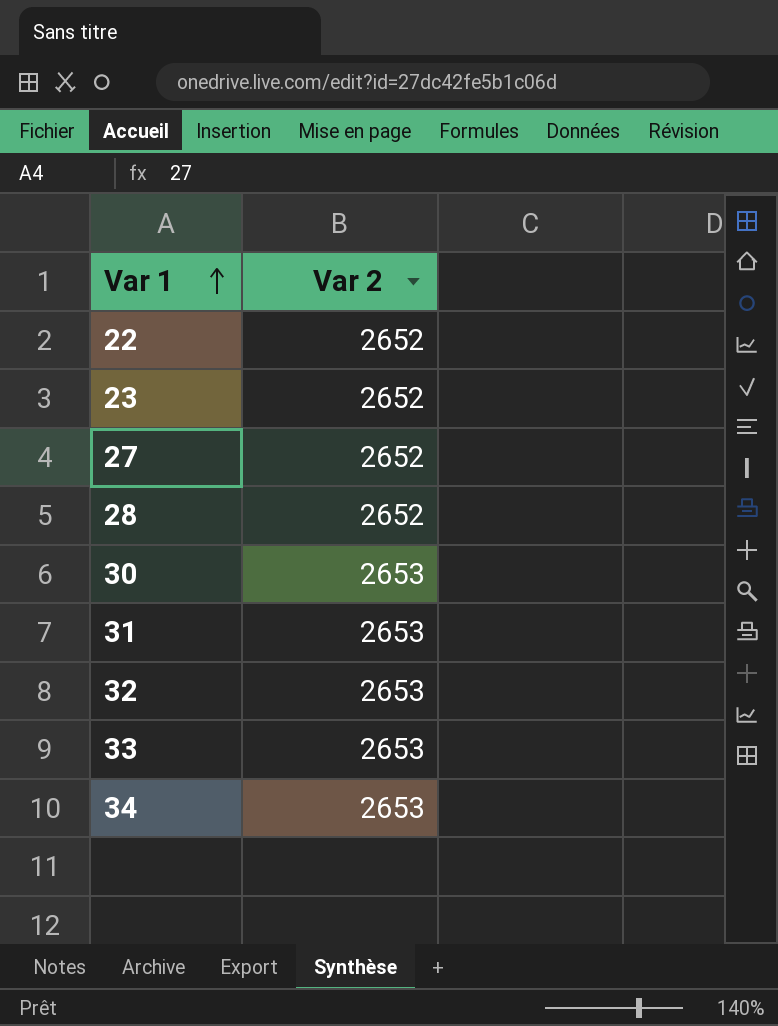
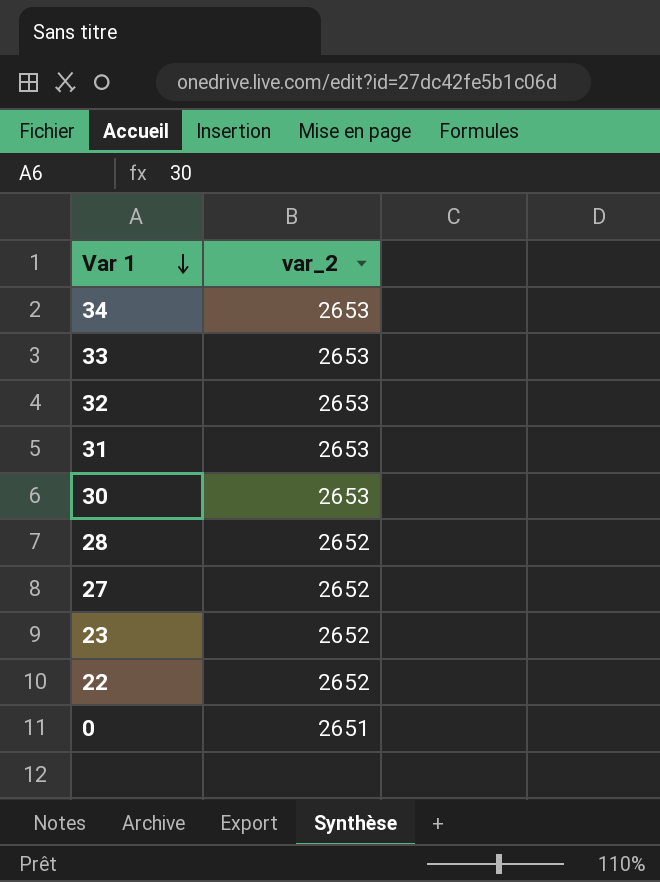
row order: Var 1 ascending -> Var 1 descending
column name: Var 2 -> var_2
row 0: none -> 2651

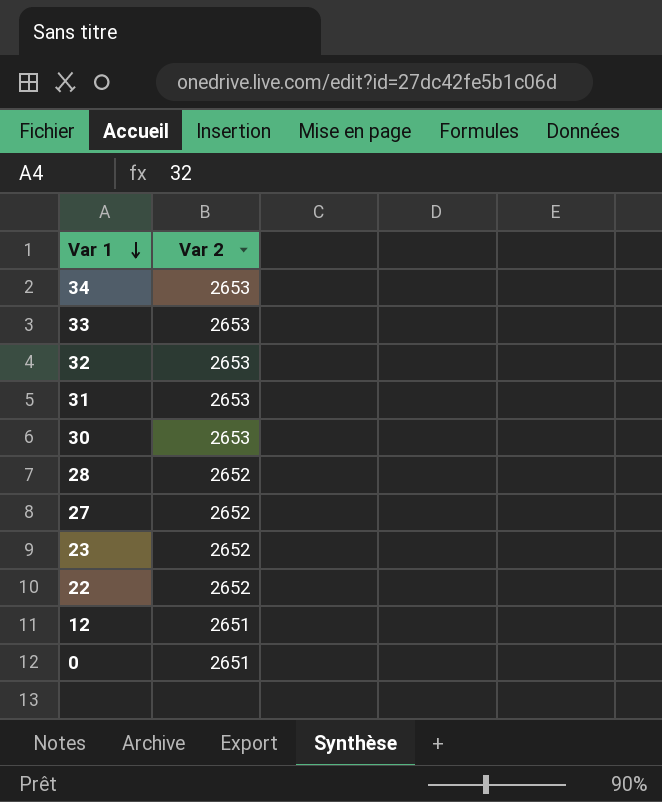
column name: var_2 -> Var 2
row 12: none -> 2651

